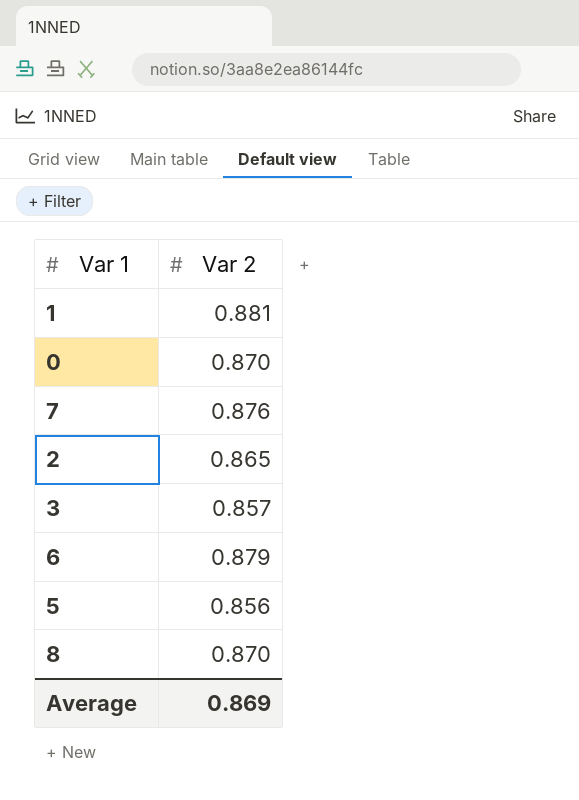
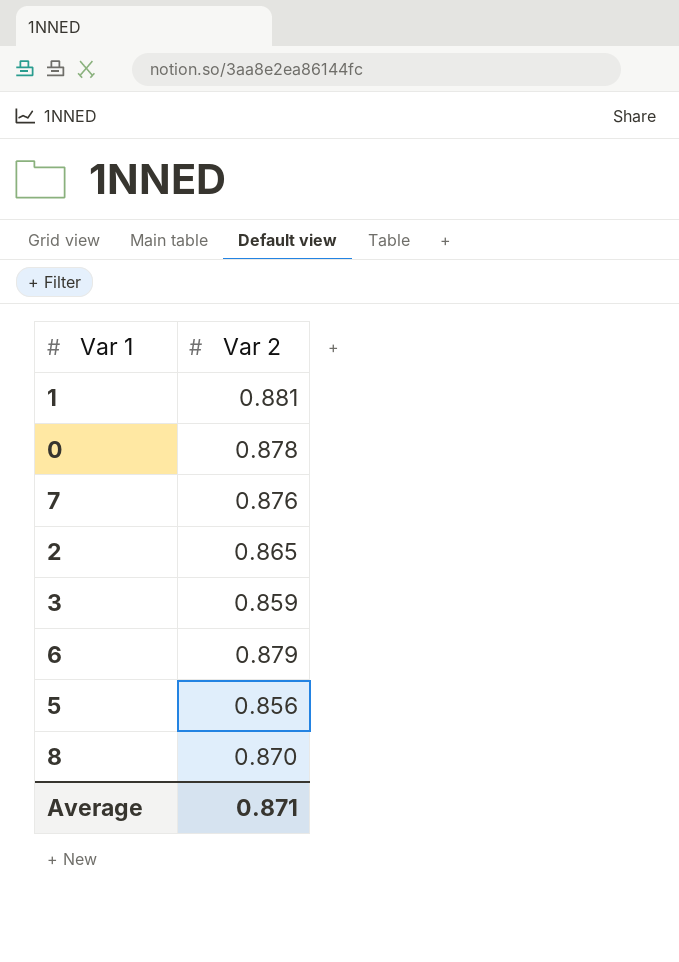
0 | Var 2: 0.870 -> 0.878
3 | Var 2: 0.857 -> 0.859
Average | Var 2: 0.869 -> 0.871

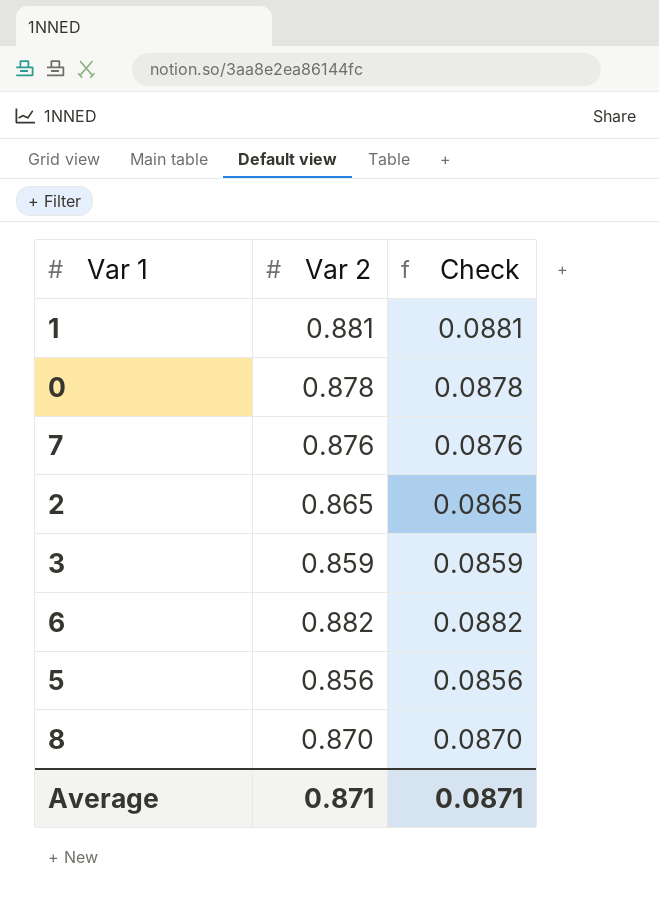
column Check | formula: none -> [Var 2] * 0.1
6 | Var 2: 0.879 -> 0.882

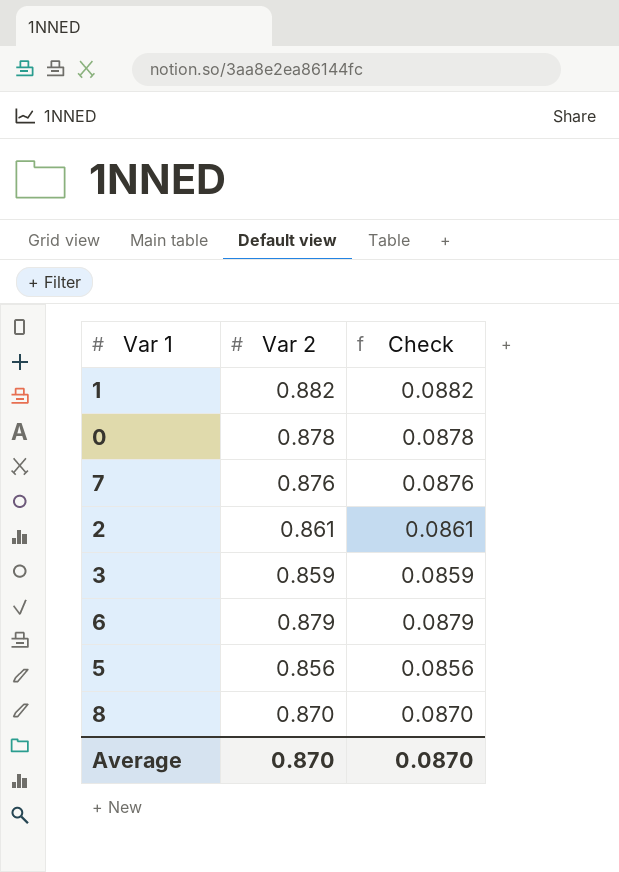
1 | Var 2: 0.881 -> 0.882
1 | Check: 0.0881 -> 0.0882
2 | Var 2: 0.865 -> 0.861
2 | Check: 0.0865 -> 0.0861
6 | Var 2: 0.882 -> 0.879
6 | Check: 0.0882 -> 0.0879
Average | Var 2: 0.871 -> 0.870
Average | Check: 0.0871 -> 0.0870

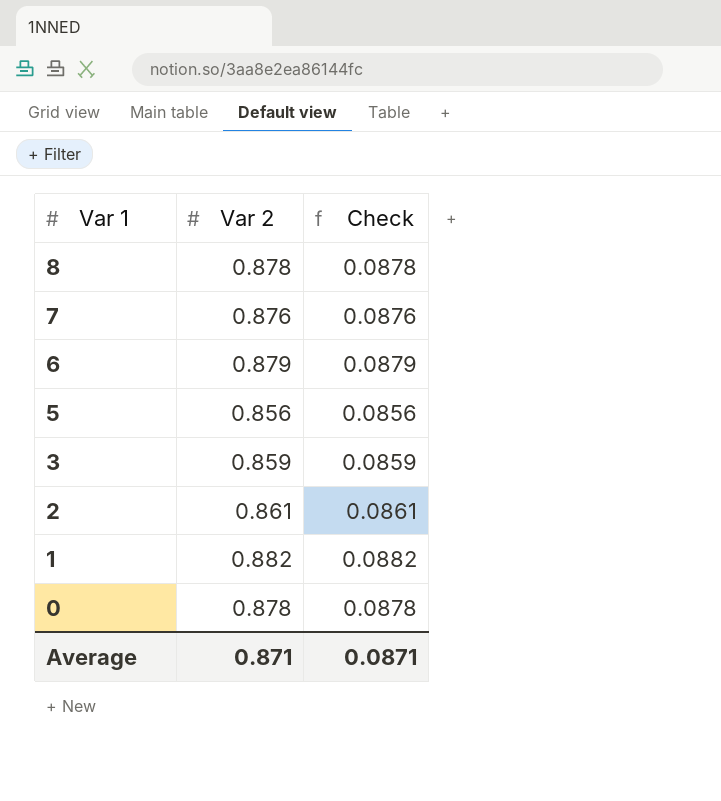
row order: none -> Var 1 descending
8 | Var 2: 0.870 -> 0.878
8 | Check: 0.0870 -> 0.0878
Average | Var 2: 0.870 -> 0.871
Average | Check: 0.0870 -> 0.0871

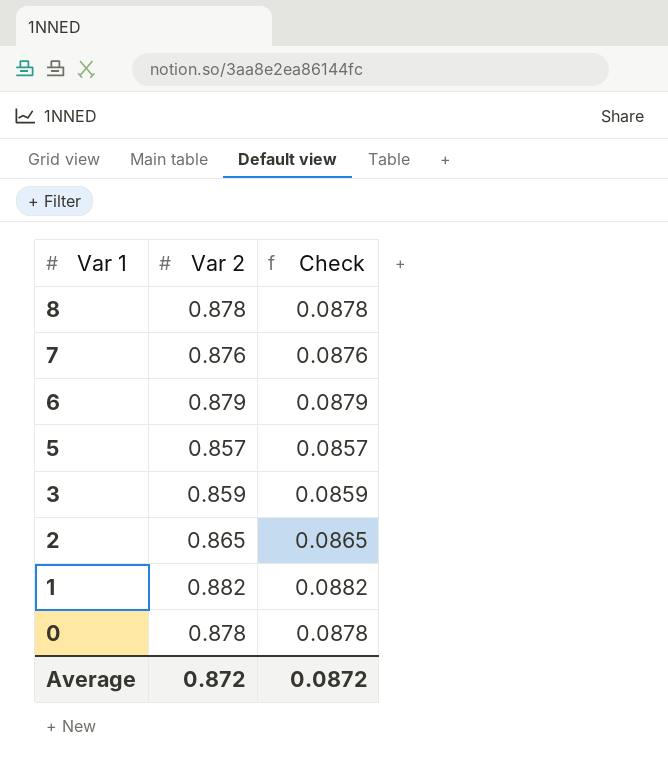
5 | Var 2: 0.856 -> 0.857
5 | Check: 0.0856 -> 0.0857
2 | Var 2: 0.861 -> 0.865
2 | Check: 0.0861 -> 0.0865
Average | Var 2: 0.871 -> 0.872
Average | Check: 0.0871 -> 0.0872

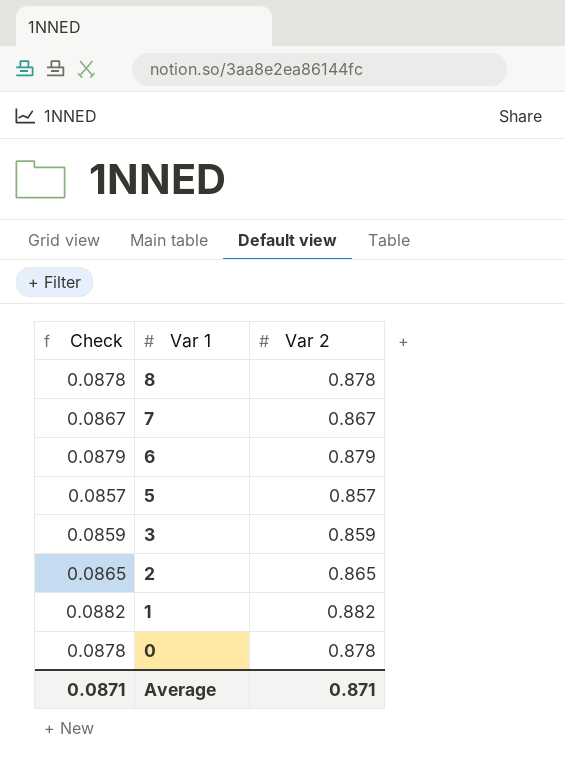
column Check | position: 3 -> 1
7 | Check: 0.0876 -> 0.0867
7 | Var 2: 0.876 -> 0.867
Average | Check: 0.0872 -> 0.0871
Average | Var 2: 0.872 -> 0.871

